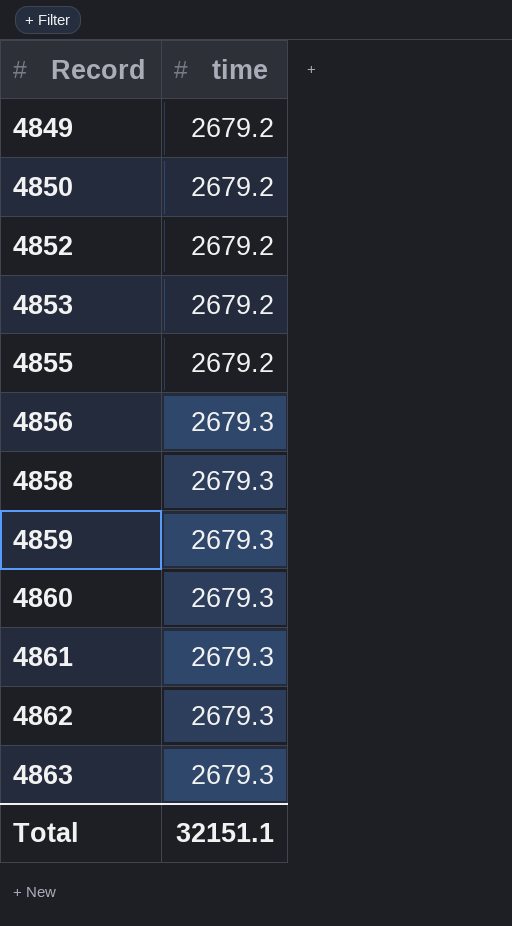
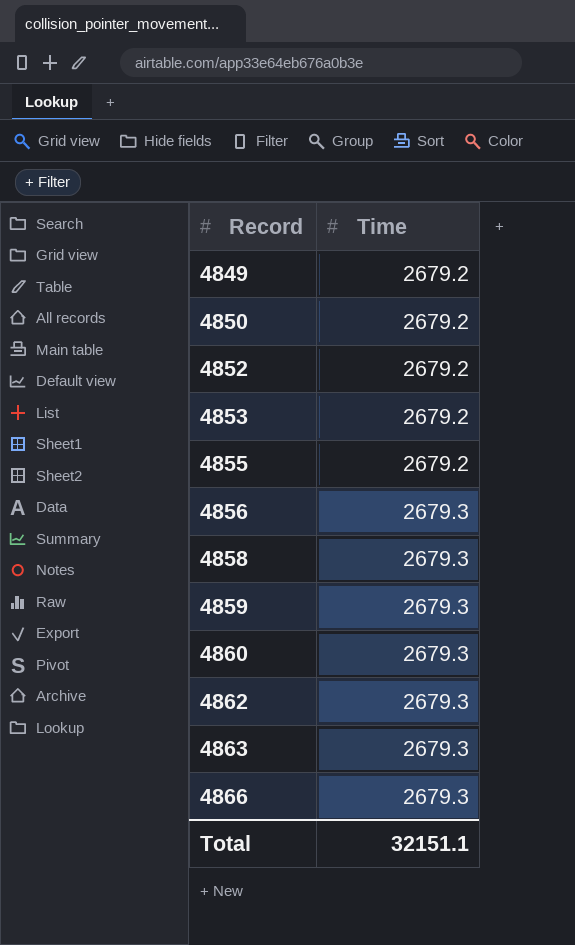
column name: time -> Time
row 4861: 2679.3 -> none
row 4866: none -> 2679.3

